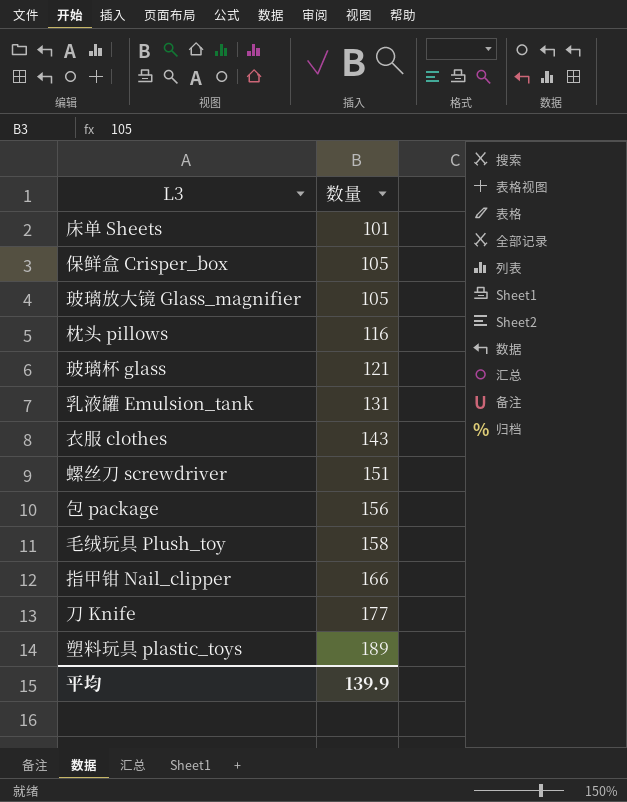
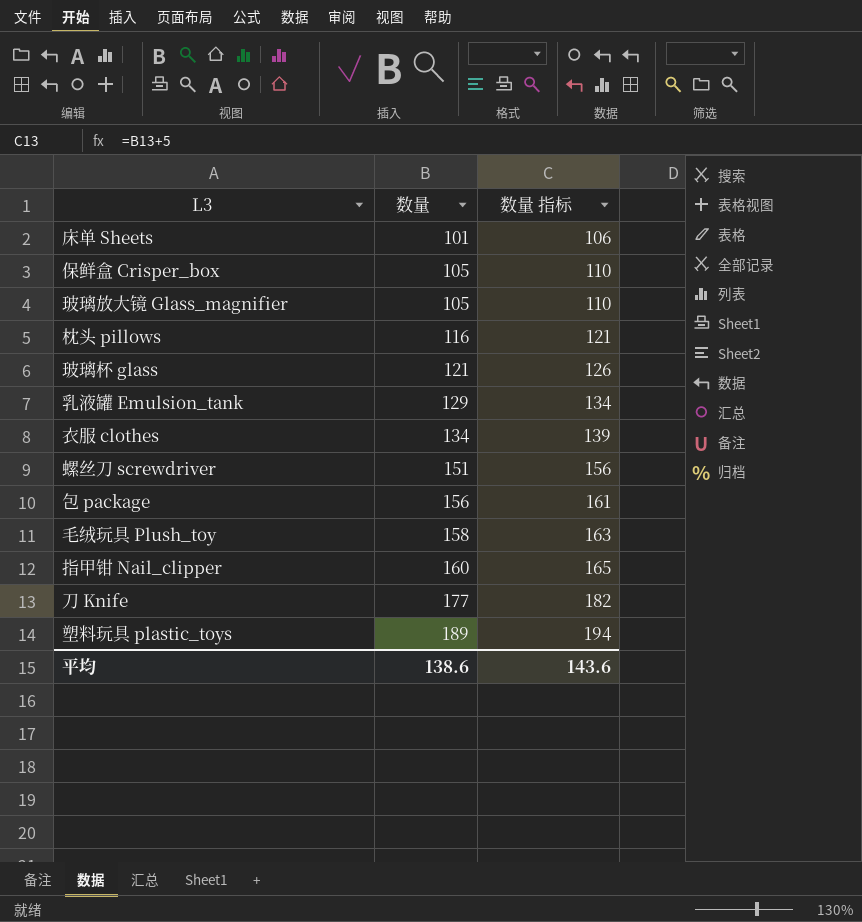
column 数量 指标 | formula: none -> [数量] + 5
乳液罐 Emulsion_tank | 数量: 131 -> 129
衣服 clothes | 数量: 143 -> 134
指甲钳 Nail_clipper | 数量: 166 -> 160
平均 | 数量: 139.9 -> 138.6

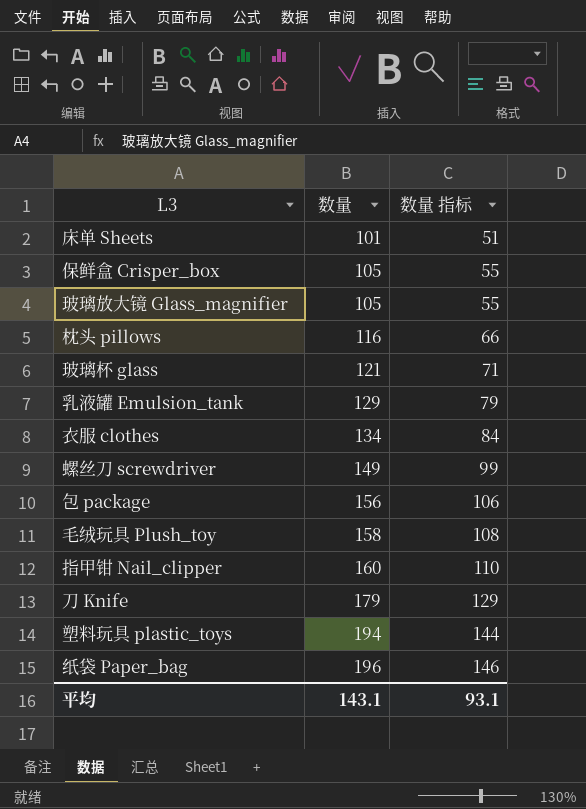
column 数量 指标 | formula: [数量] + 5 -> [数量] - 50
螺丝刀 screwdriver | 数量: 151 -> 149
刀 Knife | 数量: 177 -> 179
塑料玩具 plastic_toys | 数量: 189 -> 194
row 纸袋 Paper_bag: none -> 196 | 146
平均 | 数量: 138.6 -> 143.1
平均 | 数量 指标: 143.6 -> 93.1

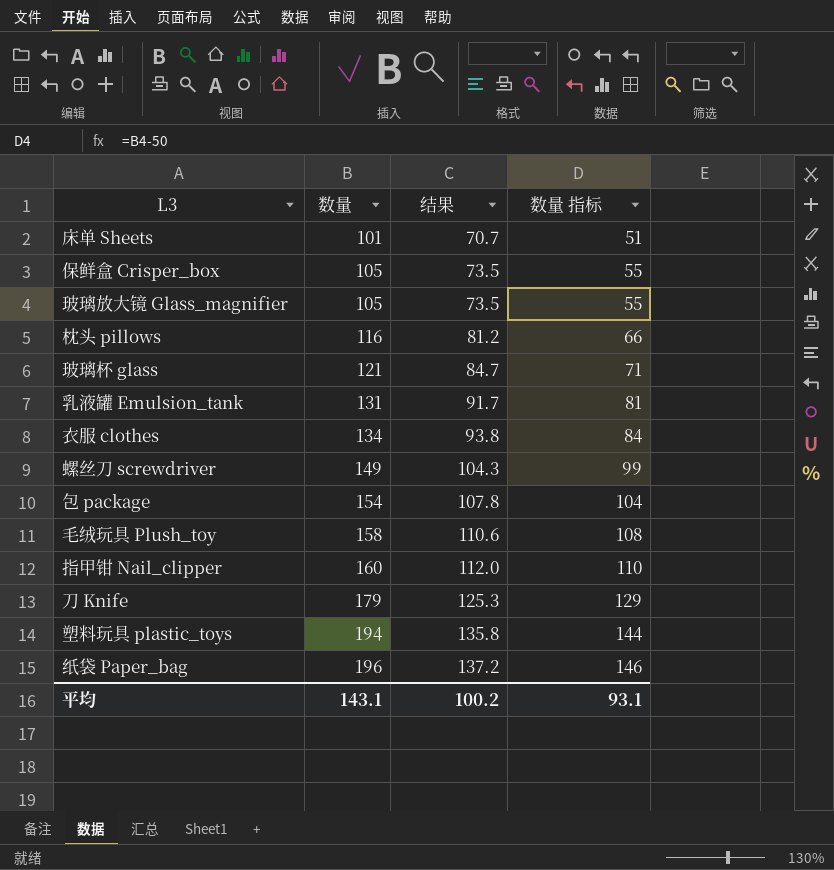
column 结果 | formula: none -> [数量] * 0.7
乳液罐 Emulsion_tank | 数量: 129 -> 131
乳液罐 Emulsion_tank | 数量 指标: 79 -> 81
包 package | 数量: 156 -> 154
包 package | 数量 指标: 106 -> 104

